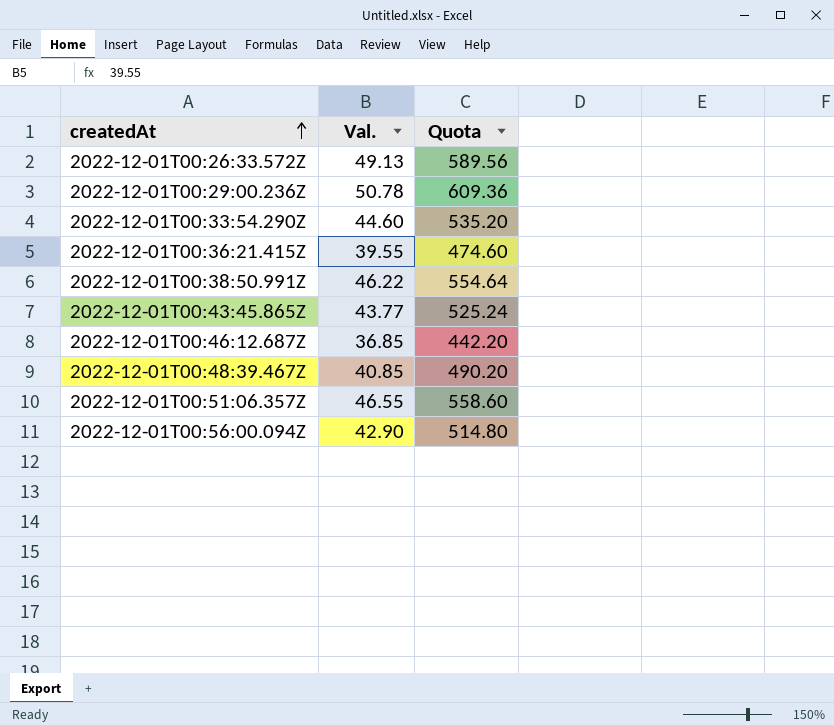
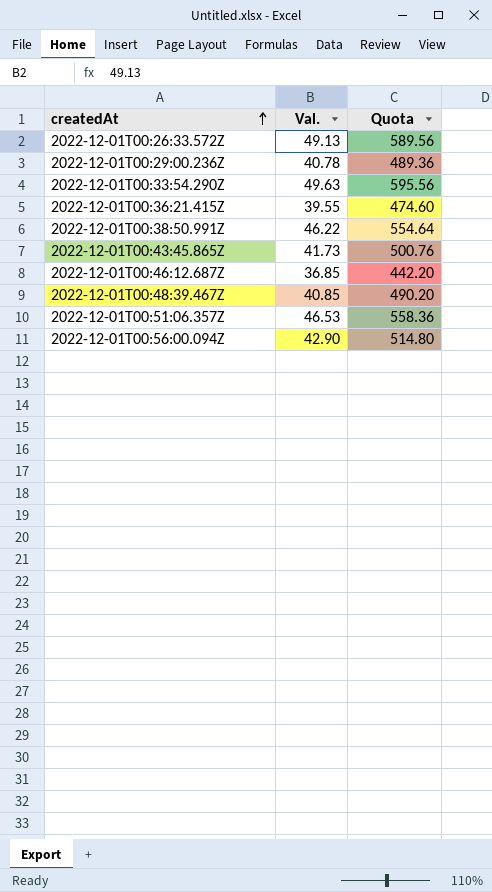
2022-12-01T00:29:00.236Z | Val.: 50.78 -> 40.78
2022-12-01T00:29:00.236Z | Quota: 609.36 -> 489.36
2022-12-01T00:33:54.290Z | Val.: 44.60 -> 49.63
2022-12-01T00:33:54.290Z | Quota: 535.20 -> 595.56
2022-12-01T00:43:45.865Z | Val.: 43.77 -> 41.73
2022-12-01T00:43:45.865Z | Quota: 525.24 -> 500.76
2022-12-01T00:51:06.357Z | Val.: 46.55 -> 46.53
2022-12-01T00:51:06.357Z | Quota: 558.60 -> 558.36

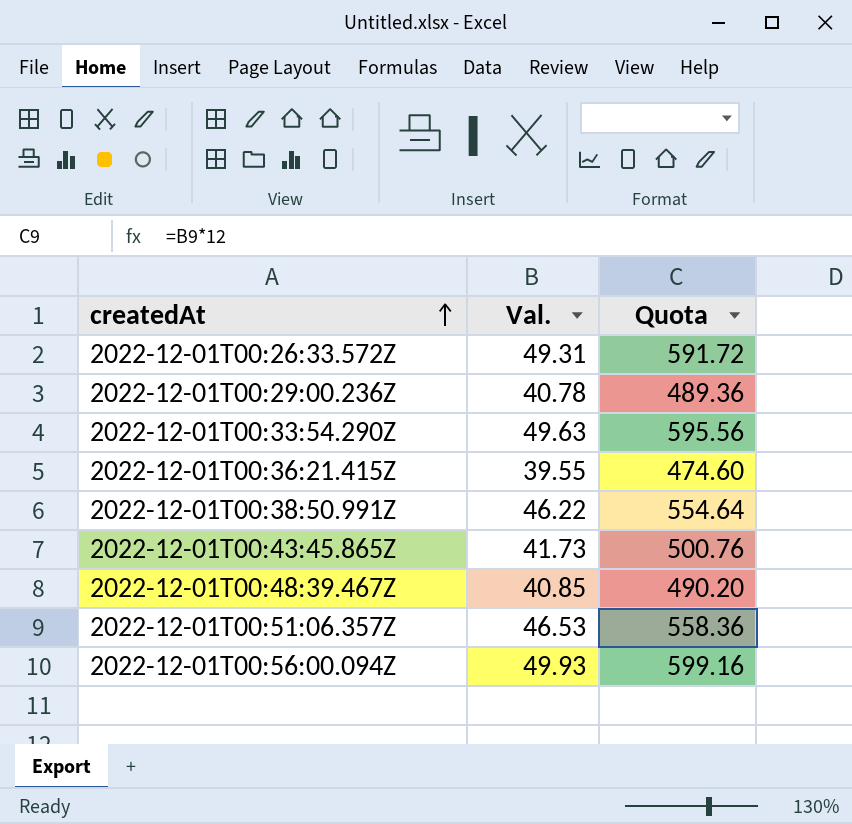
row 2022-12-01T00:46:12.687Z: 36.85 | 442.20 -> none
2022-12-01T00:26:33.572Z | Val.: 49.13 -> 49.31
2022-12-01T00:26:33.572Z | Quota: 589.56 -> 591.72
2022-12-01T00:56:00.094Z | Val.: 42.90 -> 49.93
2022-12-01T00:56:00.094Z | Quota: 514.80 -> 599.16

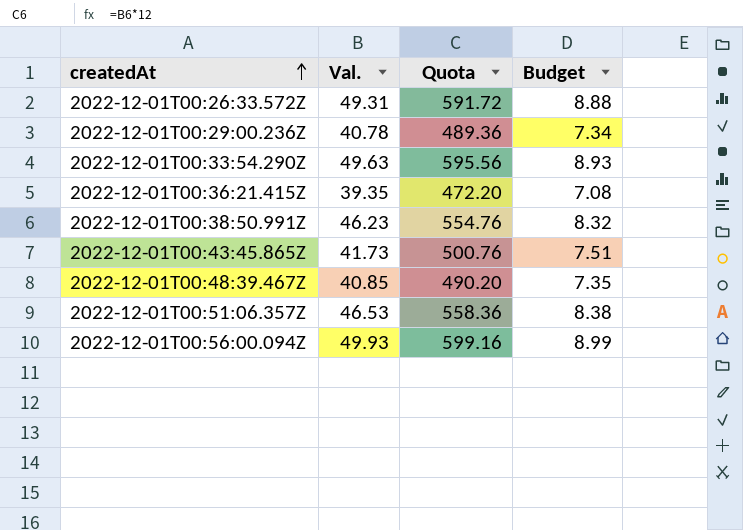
column Budget | formula: none -> [Val.] * 0.18
2022-12-01T00:36:21.415Z | Val.: 39.55 -> 39.35
2022-12-01T00:36:21.415Z | Quota: 474.60 -> 472.20
2022-12-01T00:38:50.991Z | Val.: 46.22 -> 46.23
2022-12-01T00:38:50.991Z | Quota: 554.64 -> 554.76

